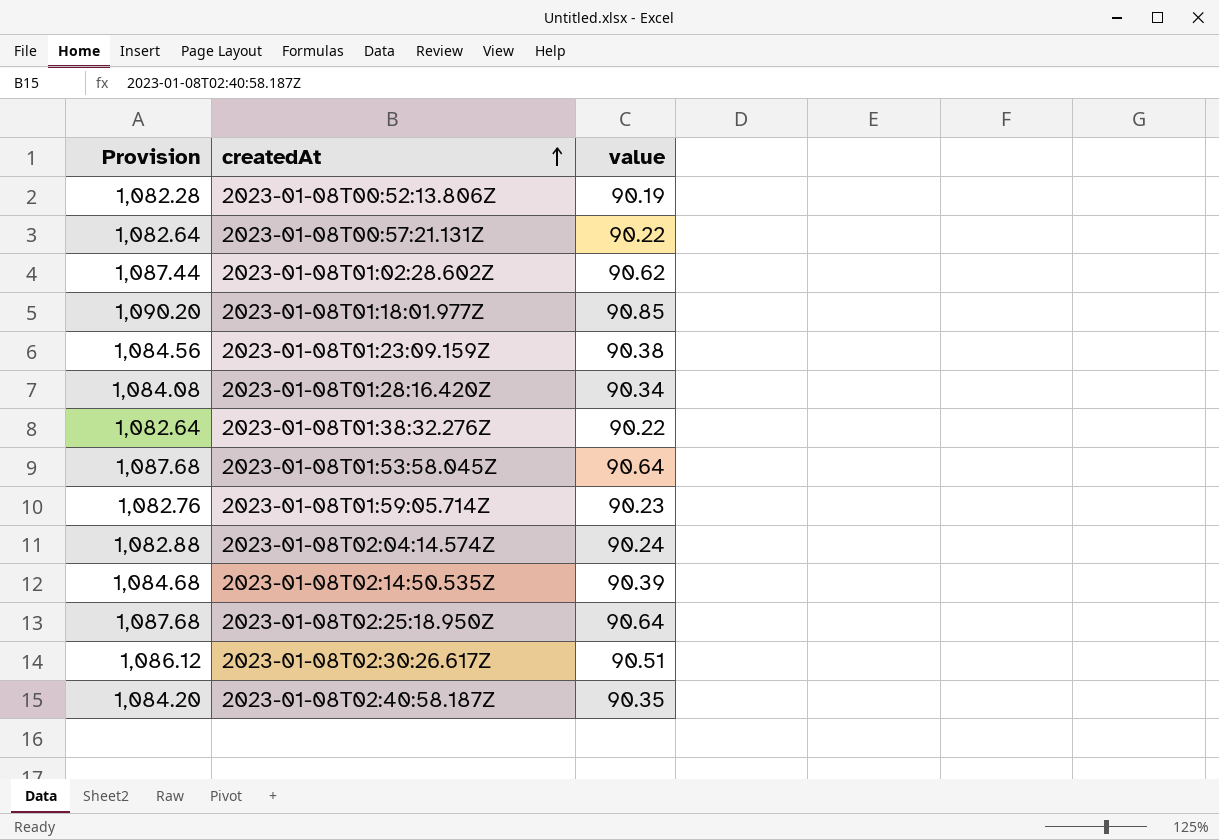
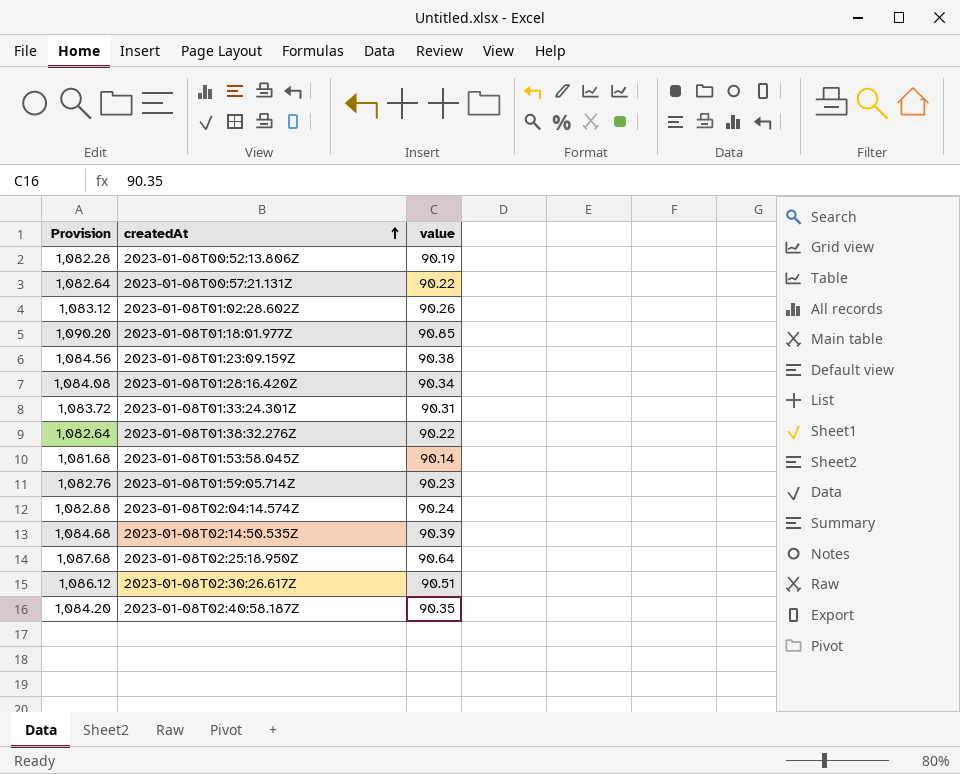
2023-01-08T01:02:28.602Z | Provision: 1,087.44 -> 1,083.12
2023-01-08T01:02:28.602Z | value: 90.62 -> 90.26
row 2023-01-08T01:33:24.301Z: none -> 1,083.72 | 90.31
2023-01-08T01:53:58.045Z | Provision: 1,087.68 -> 1,081.68
2023-01-08T01:53:58.045Z | value: 90.64 -> 90.14

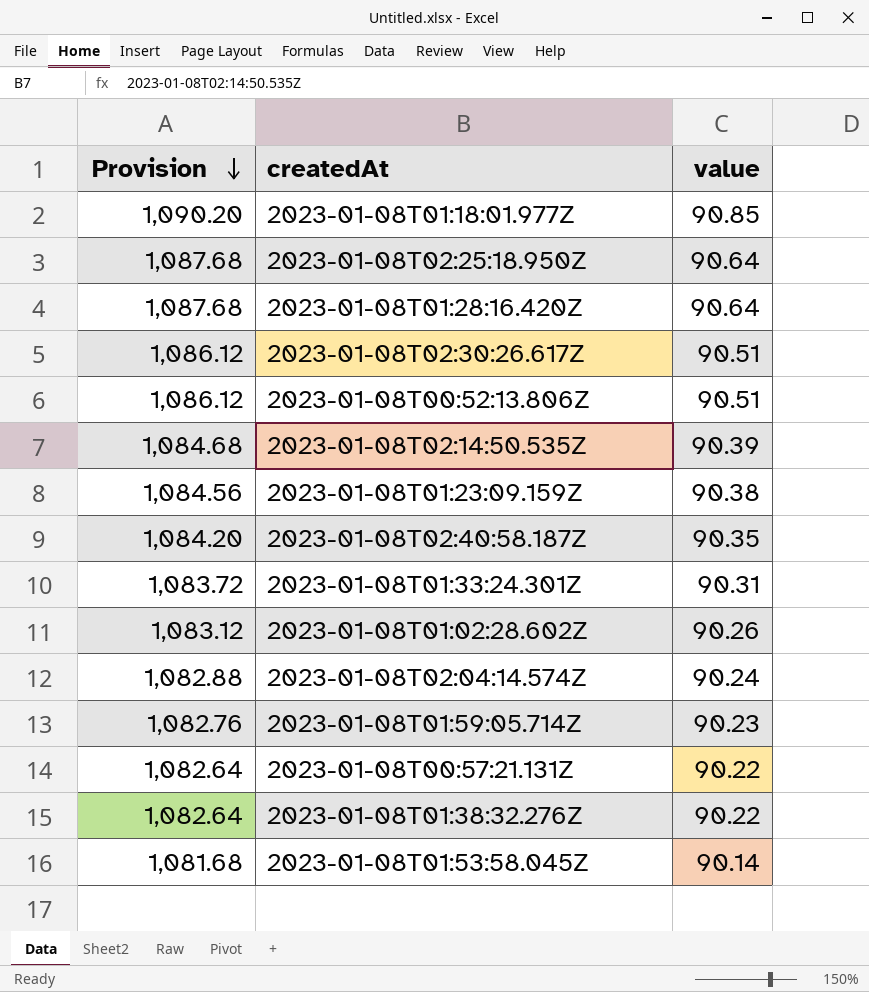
row order: createdAt ascending -> Provision descending
2023-01-08T01:28:16.420Z | Provision: 1,084.08 -> 1,087.68
2023-01-08T01:28:16.420Z | value: 90.34 -> 90.64
2023-01-08T00:52:13.806Z | Provision: 1,082.28 -> 1,086.12
2023-01-08T00:52:13.806Z | value: 90.19 -> 90.51

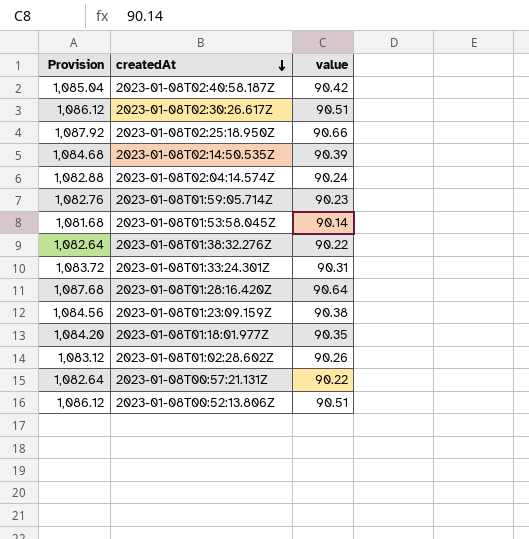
row order: Provision descending -> createdAt descending
2023-01-08T02:40:58.187Z | Provision: 1,084.20 -> 1,085.04
2023-01-08T02:40:58.187Z | value: 90.35 -> 90.42
2023-01-08T02:25:18.950Z | Provision: 1,087.68 -> 1,087.92
2023-01-08T02:25:18.950Z | value: 90.64 -> 90.66
2023-01-08T01:18:01.977Z | Provision: 1,090.20 -> 1,084.20
2023-01-08T01:18:01.977Z | value: 90.85 -> 90.35

